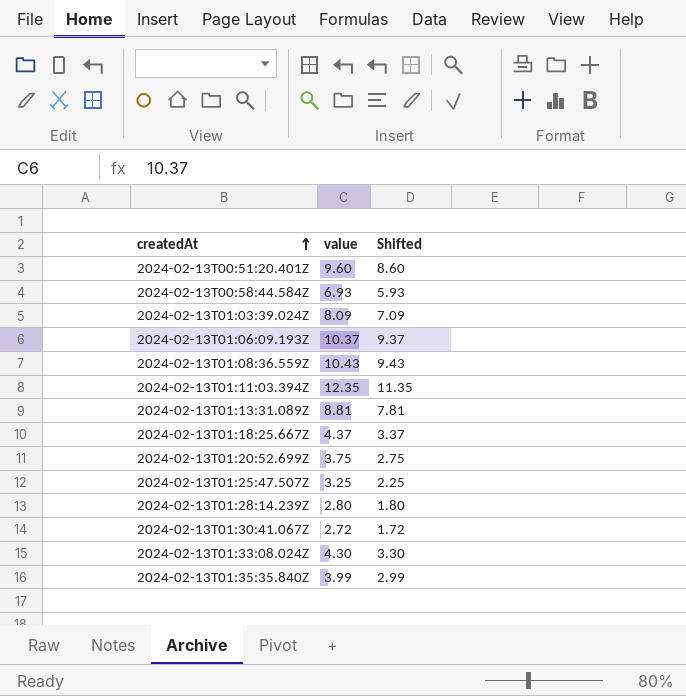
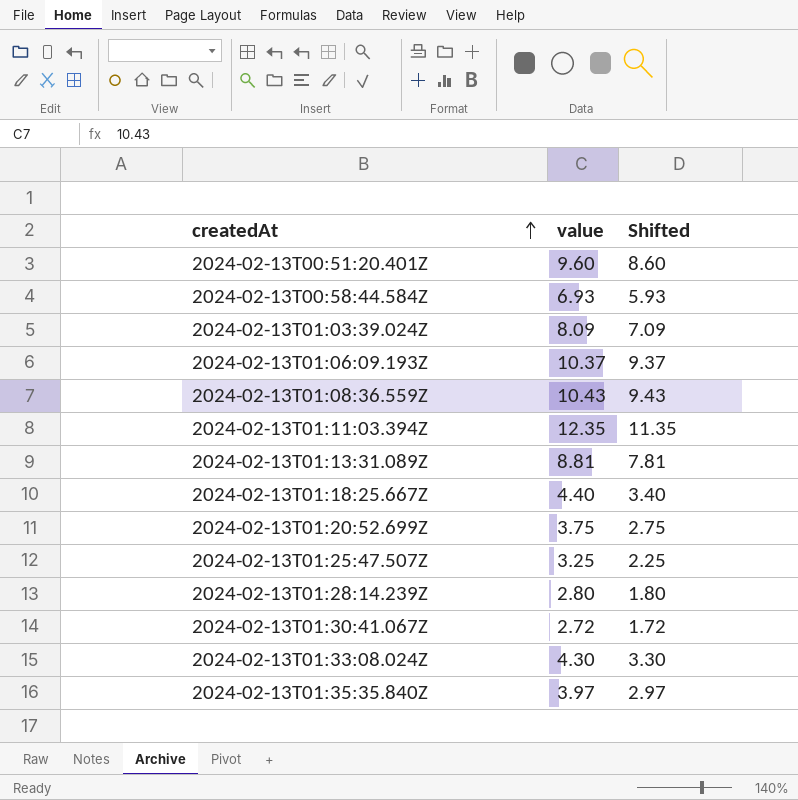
2024-02-13T01:18:25.667Z | value: 4.37 -> 4.40
2024-02-13T01:18:25.667Z | Shifted: 3.37 -> 3.40
2024-02-13T01:35:35.840Z | value: 3.99 -> 3.97
2024-02-13T01:35:35.840Z | Shifted: 2.99 -> 2.97

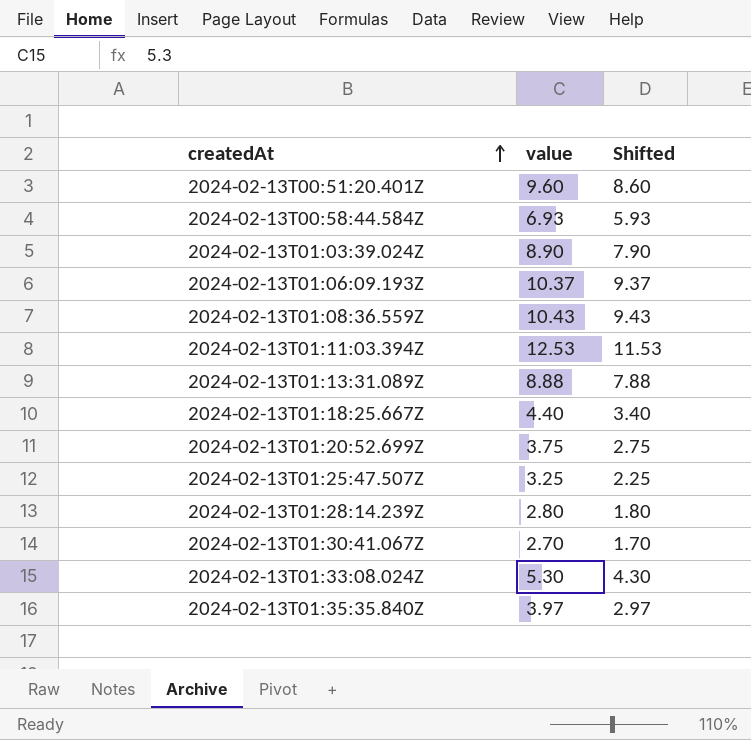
2024-02-13T01:03:39.024Z | value: 8.09 -> 8.90
2024-02-13T01:03:39.024Z | Shifted: 7.09 -> 7.90
2024-02-13T01:11:03.394Z | value: 12.35 -> 12.53
2024-02-13T01:11:03.394Z | Shifted: 11.35 -> 11.53
2024-02-13T01:13:31.089Z | value: 8.81 -> 8.88
2024-02-13T01:13:31.089Z | Shifted: 7.81 -> 7.88
2024-02-13T01:30:41.067Z | value: 2.72 -> 2.70
2024-02-13T01:30:41.067Z | Shifted: 1.72 -> 1.70
2024-02-13T01:33:08.024Z | value: 4.30 -> 5.30
2024-02-13T01:33:08.024Z | Shifted: 3.30 -> 4.30

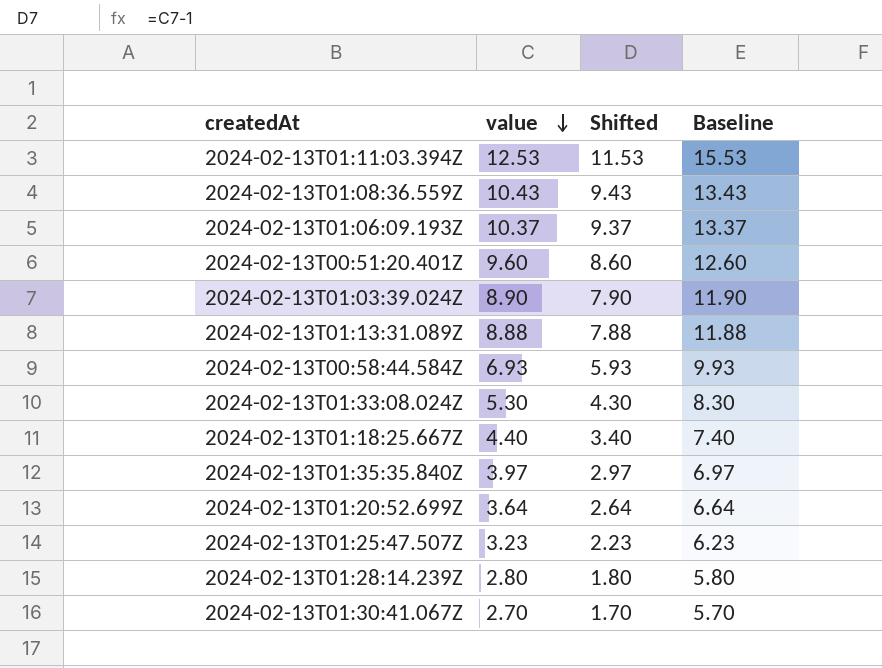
row order: createdAt ascending -> value descending
column Baseline | formula: none -> [value] + 3
2024-02-13T01:20:52.699Z | value: 3.75 -> 3.64
2024-02-13T01:20:52.699Z | Shifted: 2.75 -> 2.64
2024-02-13T01:25:47.507Z | value: 3.25 -> 3.23
2024-02-13T01:25:47.507Z | Shifted: 2.25 -> 2.23

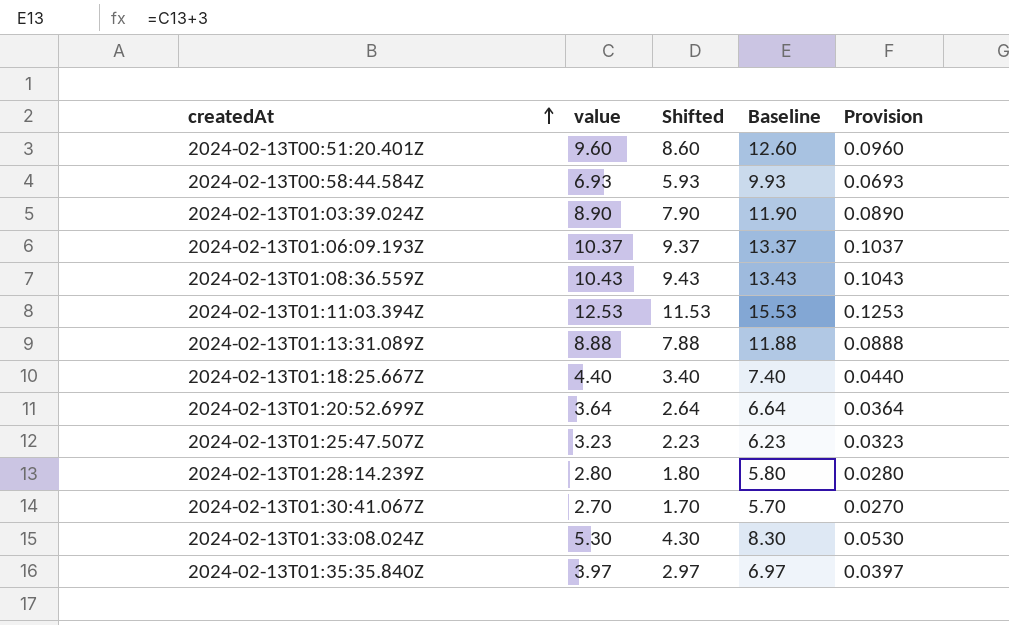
row order: value descending -> createdAt ascending
column Provision | formula: none -> [value] * 0.01

